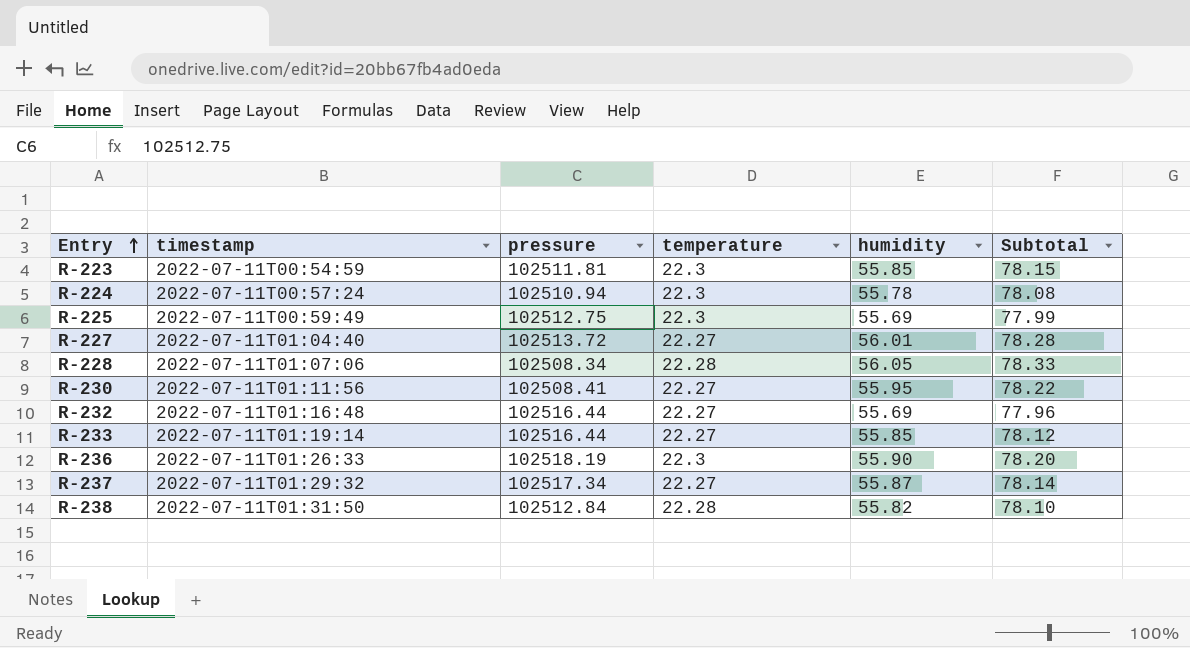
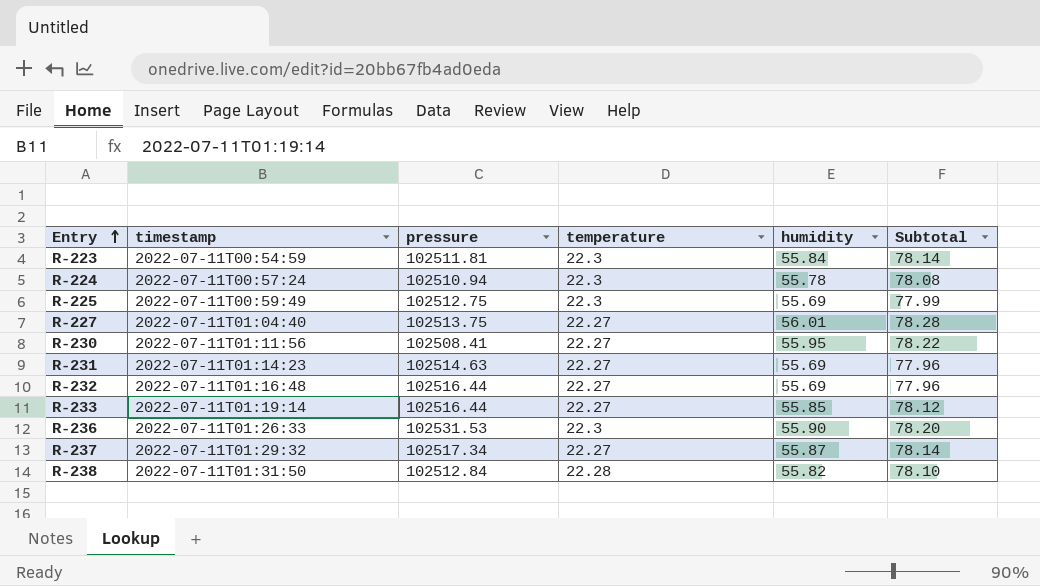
row R-228: 2022-07-11T01:07:06 | 102508.34 | 22.28 | 56.05 | 78.33 -> none
R-223 | humidity: 55.85 -> 55.84
R-223 | Subtotal: 78.15 -> 78.14
R-227 | pressure: 102513.72 -> 102513.75
row R-231: none -> 2022-07-11T01:14:23 | 102514.63 | 22.27 | 55.69 | 77.96
R-236 | pressure: 102518.19 -> 102531.53

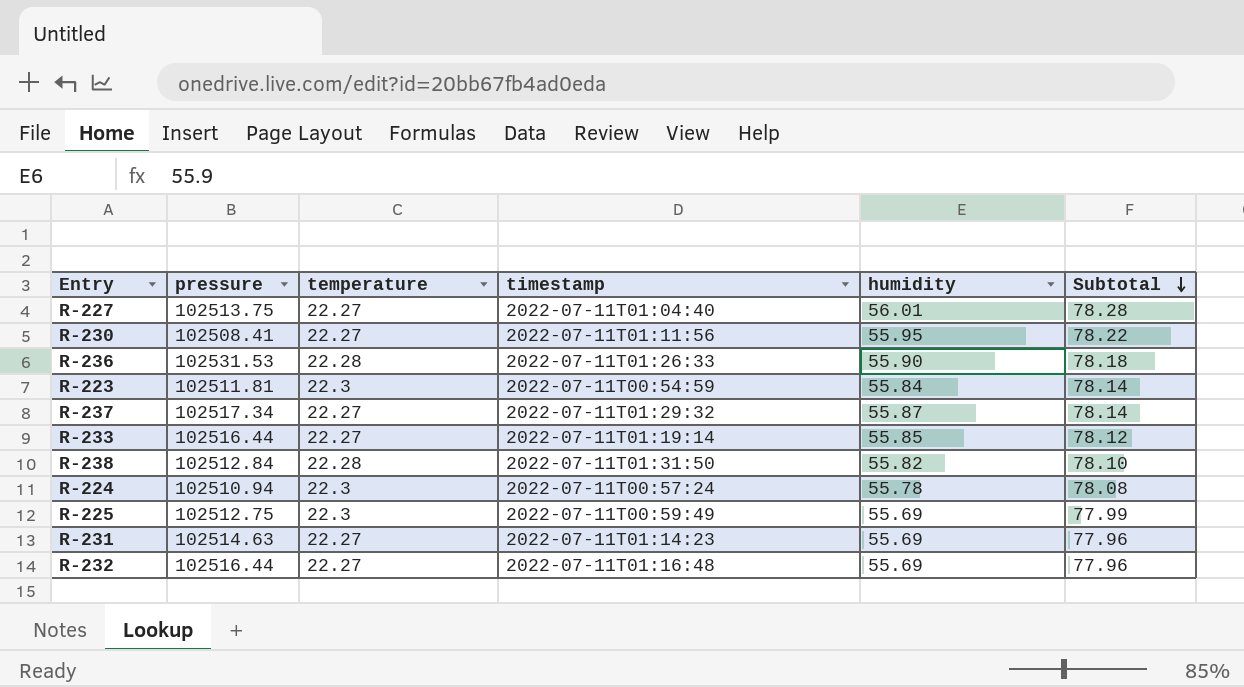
row order: Entry ascending -> Subtotal descending
column timestamp | position: 2 -> 4
R-236 | temperature: 22.3 -> 22.28
R-236 | Subtotal: 78.20 -> 78.18

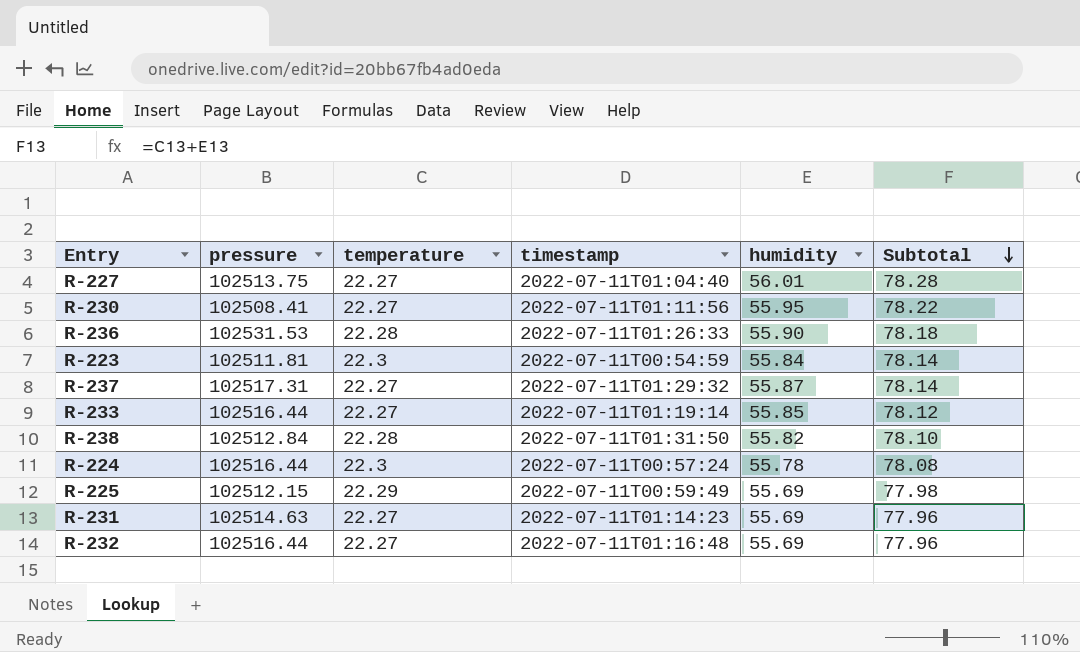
R-237 | pressure: 102517.34 -> 102517.31
R-224 | pressure: 102510.94 -> 102516.44
R-225 | pressure: 102512.75 -> 102512.15
R-225 | temperature: 22.3 -> 22.29
R-225 | Subtotal: 77.99 -> 77.98

